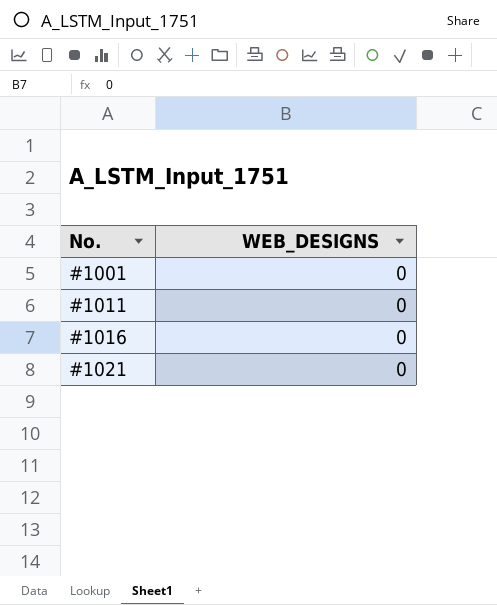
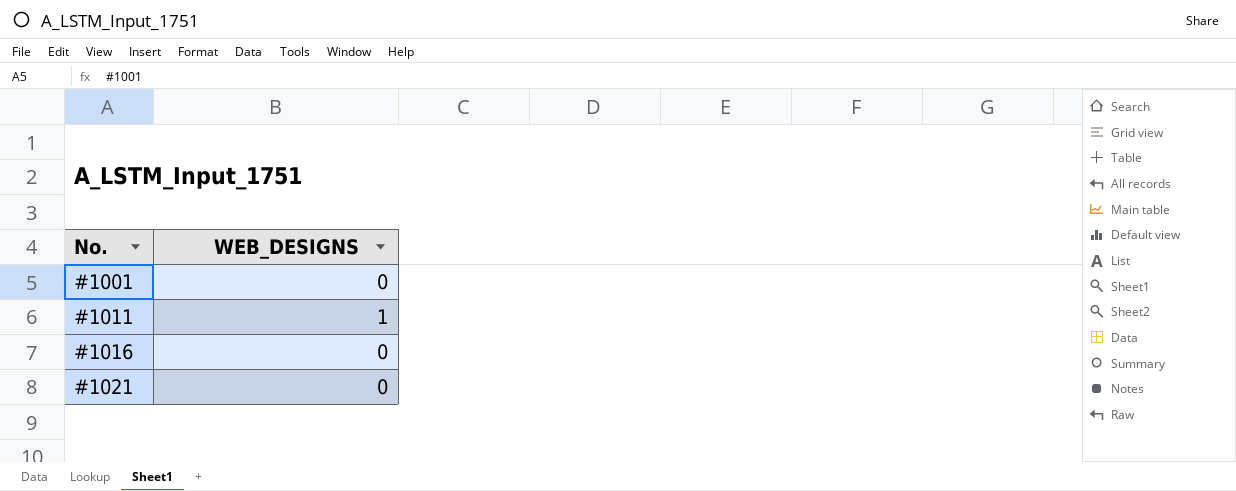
#1011 | WEB_DESIGNS: 0 -> 1

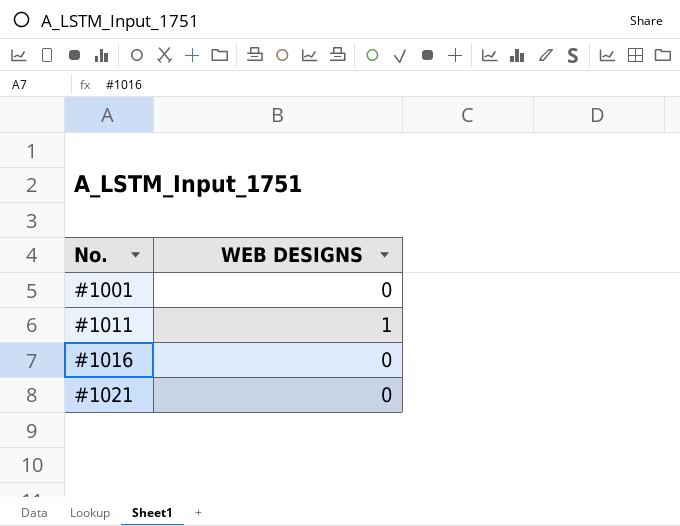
column name: WEB_DESIGNS -> WEB DESIGNS

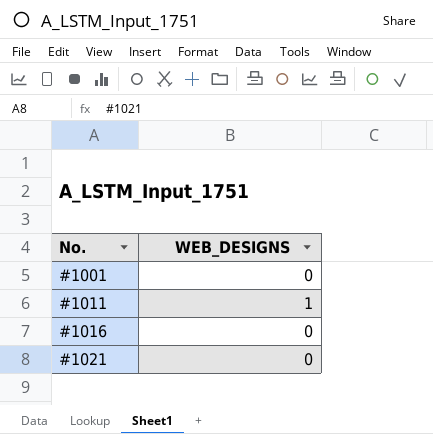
column name: WEB DESIGNS -> WEB_DESIGNS

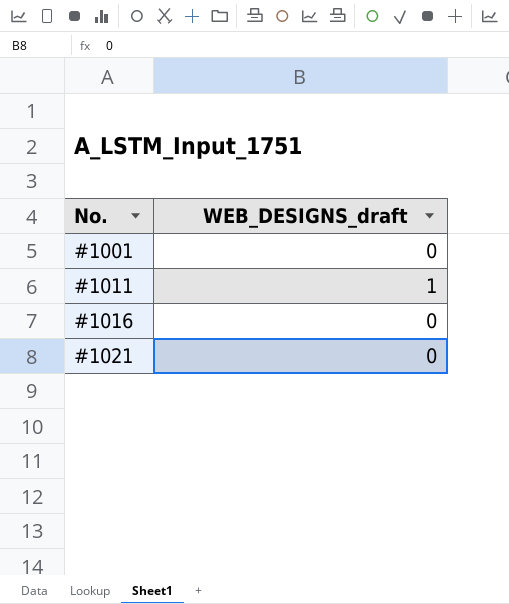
column name: WEB_DESIGNS -> WEB_DESIGNS_draft

